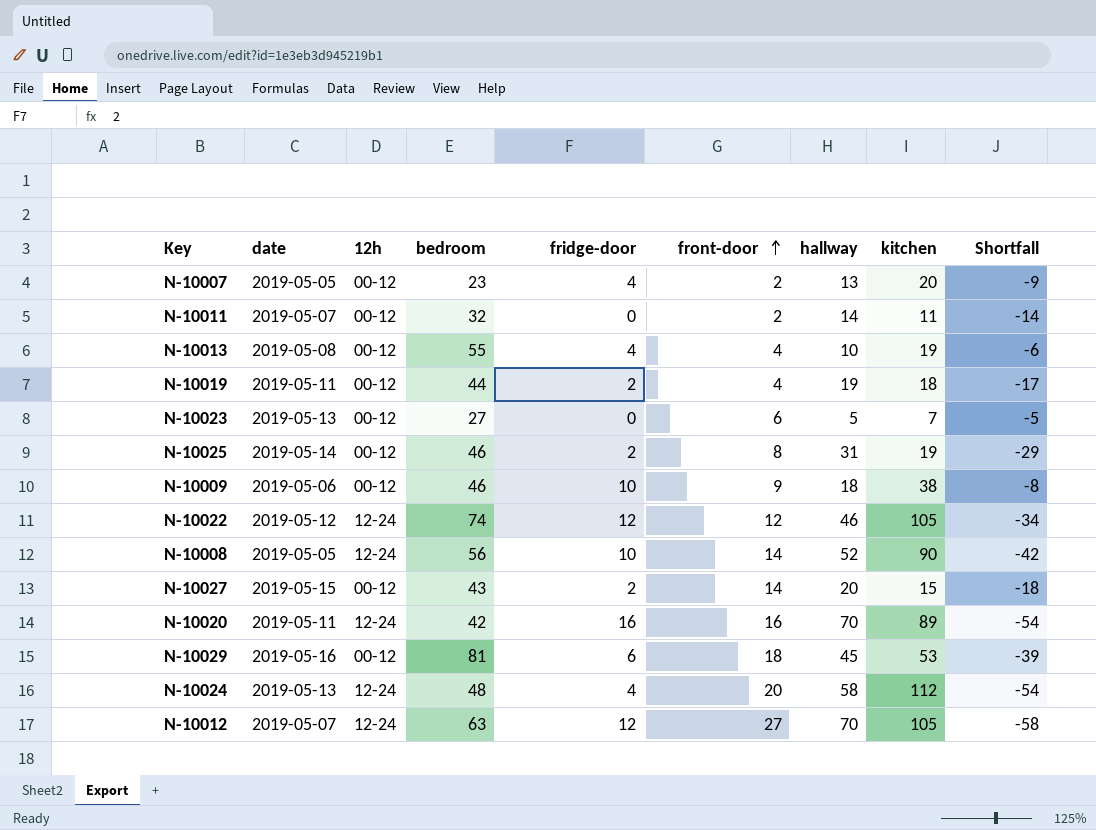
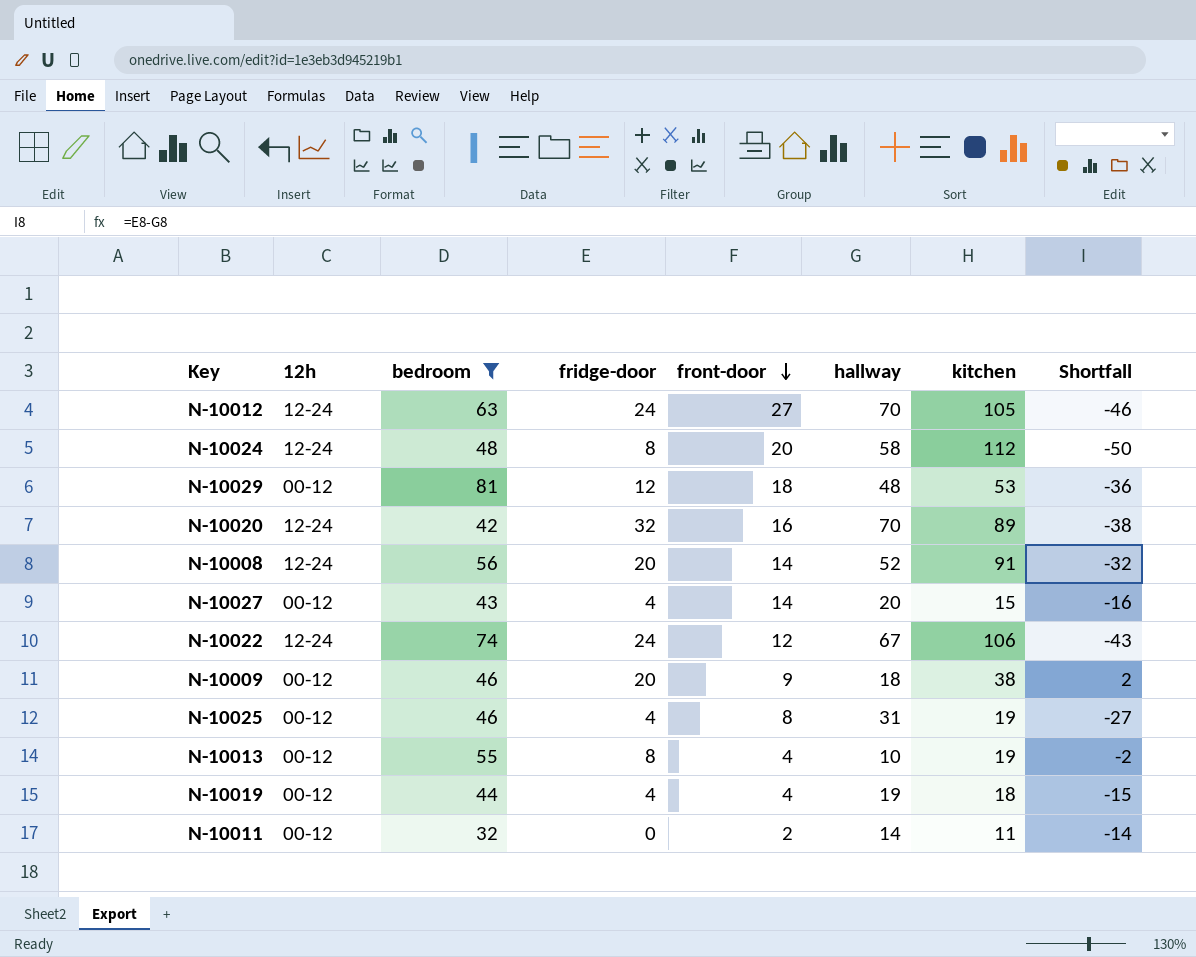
filter: none -> bedroom >= 32
row order: front-door ascending -> front-door descending
column date | position: 2 -> none
N-10012 | fridge-door: 12 -> 24
N-10012 | Shortfall: -58 -> -46
N-10024 | fridge-door: 4 -> 8
N-10024 | Shortfall: -54 -> -50
N-10029 | fridge-door: 6 -> 12
N-10029 | hallway: 45 -> 48
N-10029 | Shortfall: -39 -> -36
N-10020 | fridge-door: 16 -> 32
N-10020 | Shortfall: -54 -> -38
N-10008 | fridge-door: 10 -> 20
N-10008 | kitchen: 90 -> 91
N-10008 | Shortfall: -42 -> -32
N-10027 | fridge-door: 2 -> 4
N-10027 | Shortfall: -18 -> -16
N-10022 | fridge-door: 12 -> 24
N-10022 | hallway: 46 -> 67
N-10022 | kitchen: 105 -> 106
N-10022 | Shortfall: -34 -> -43
N-10009 | fridge-door: 10 -> 20
N-10009 | Shortfall: -8 -> 2
N-10025 | fridge-door: 2 -> 4
N-10025 | Shortfall: -29 -> -27
N-10013 | fridge-door: 4 -> 8
N-10013 | Shortfall: -6 -> -2
N-10019 | fridge-door: 2 -> 4
N-10019 | Shortfall: -17 -> -15

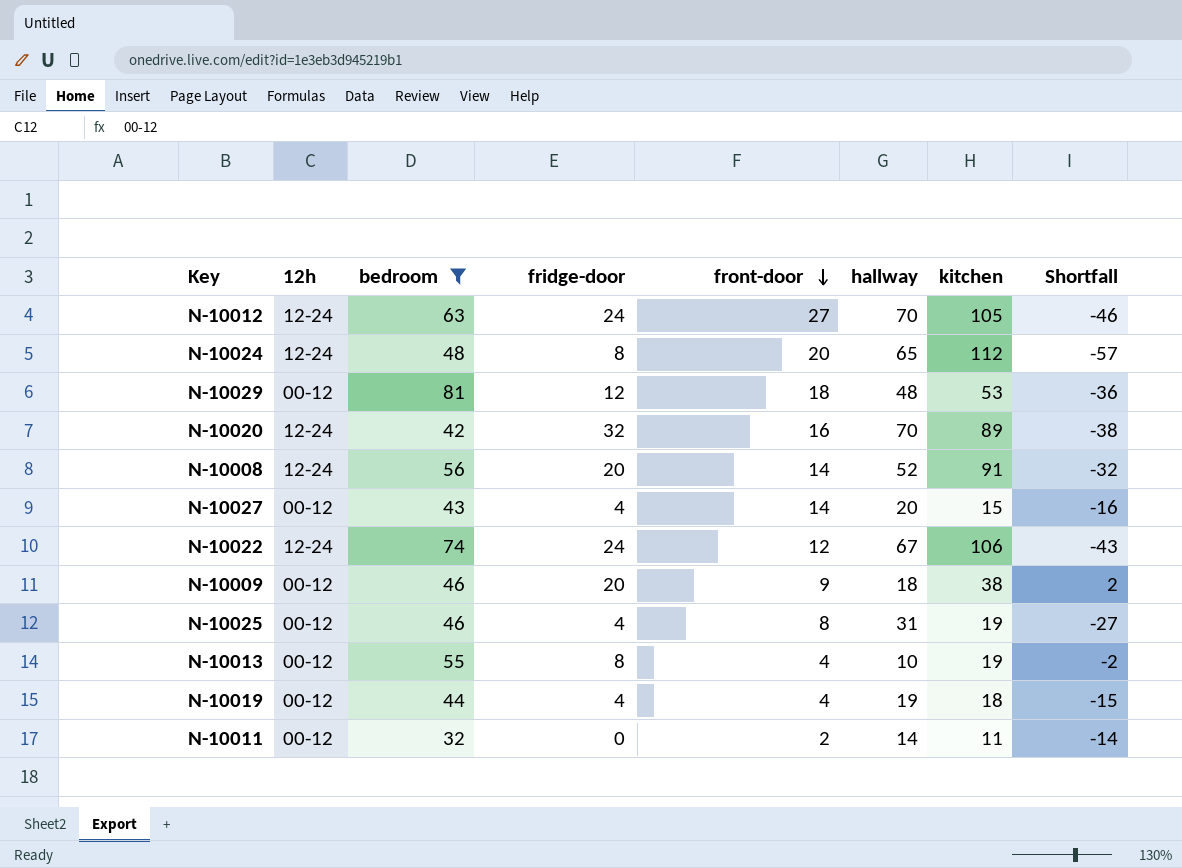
N-10024 | hallway: 58 -> 65
N-10024 | Shortfall: -50 -> -57

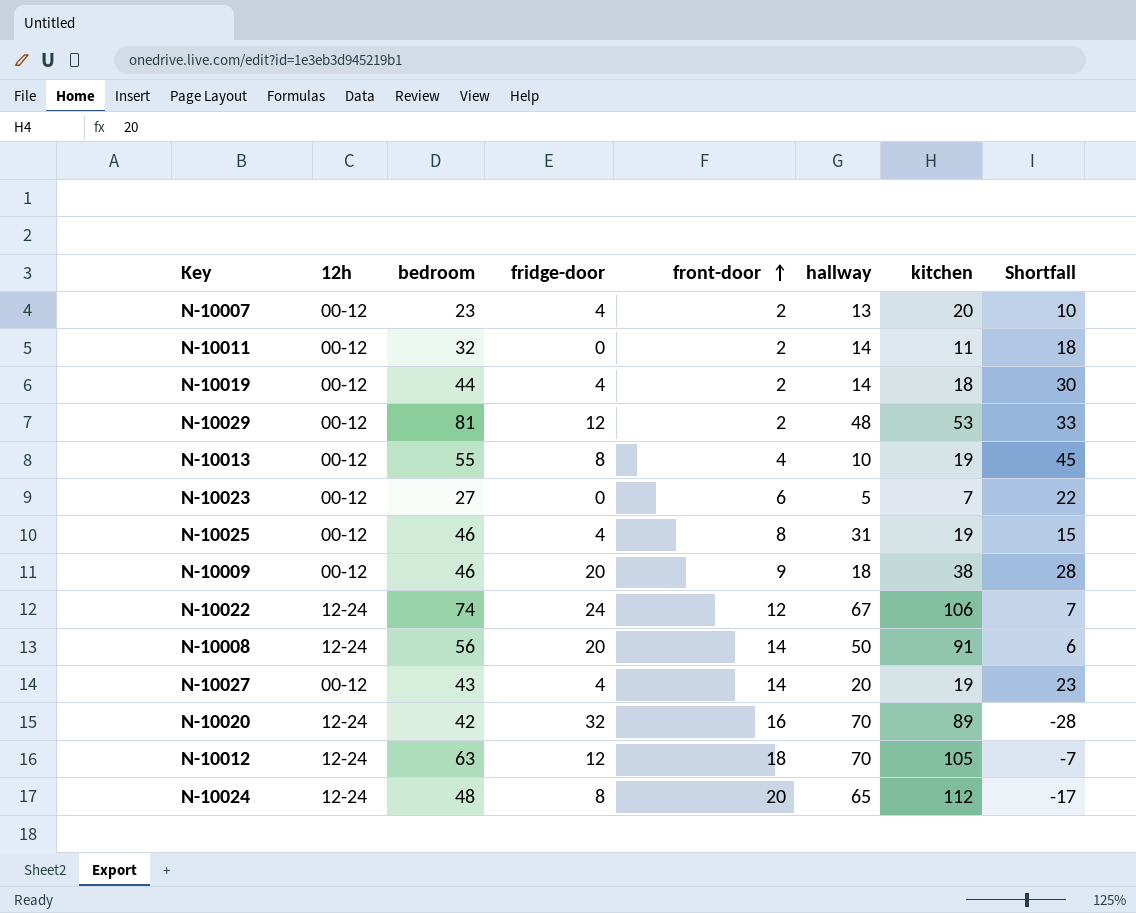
filter: bedroom >= 32 -> none
row order: front-door descending -> front-door ascending
column Shortfall | formula: [fridge-door] - [hallway] -> [bedroom] - [hallway]
N-10019 | front-door: 4 -> 2
N-10019 | hallway: 19 -> 14
N-10029 | front-door: 18 -> 2
N-10008 | hallway: 52 -> 50
N-10027 | kitchen: 15 -> 19
N-10012 | fridge-door: 24 -> 12
N-10012 | front-door: 27 -> 18

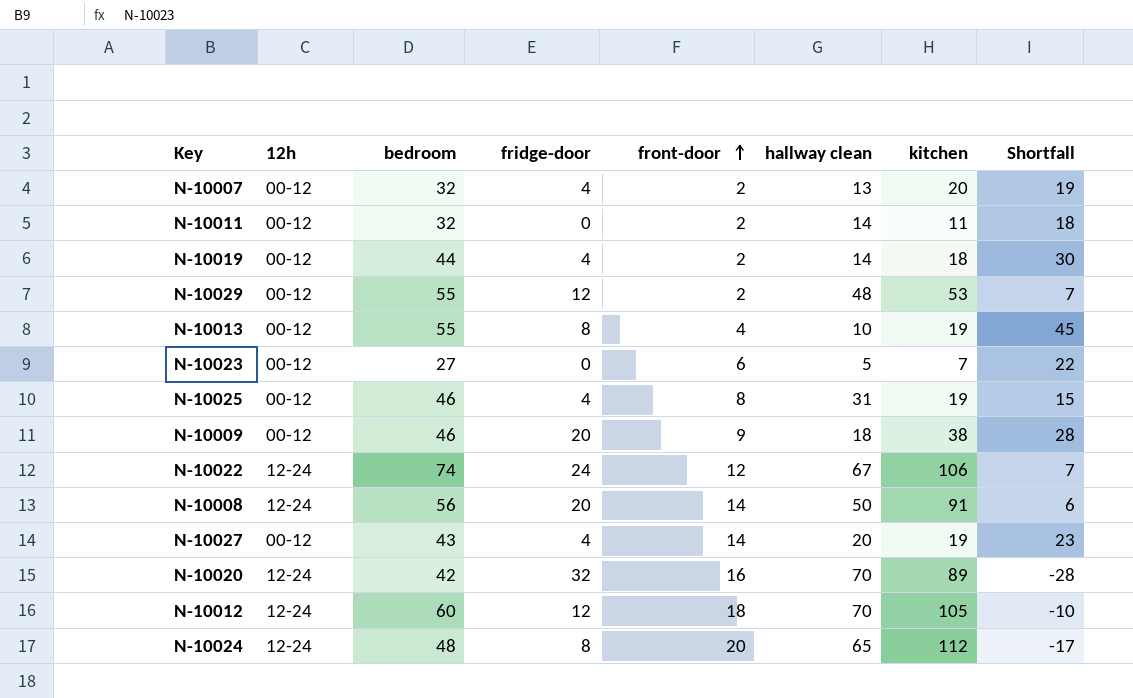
column name: hallway -> hallway clean
N-10007 | bedroom: 23 -> 32
N-10007 | Shortfall: 10 -> 19
N-10029 | bedroom: 81 -> 55
N-10029 | Shortfall: 33 -> 7
N-10012 | bedroom: 63 -> 60
N-10012 | Shortfall: -7 -> -10

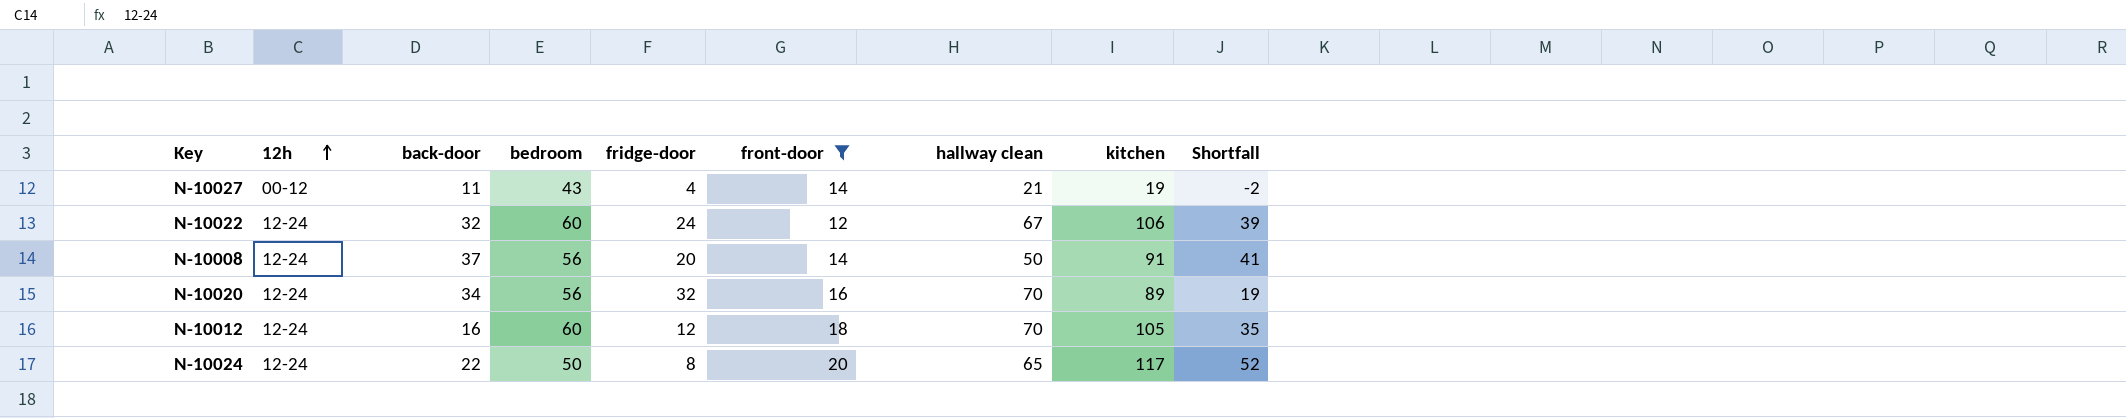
filter: none -> front-door >= 12
row order: front-door ascending -> 12h ascending
column back-door | position: none -> 3
column Shortfall | formula: [bedroom] - [hallway clean] -> [kitchen] - [hallway clean]
N-10027 | hallway clean: 20 -> 21
N-10022 | bedroom: 74 -> 60
N-10020 | bedroom: 42 -> 56
N-10024 | bedroom: 48 -> 50
N-10024 | kitchen: 112 -> 117

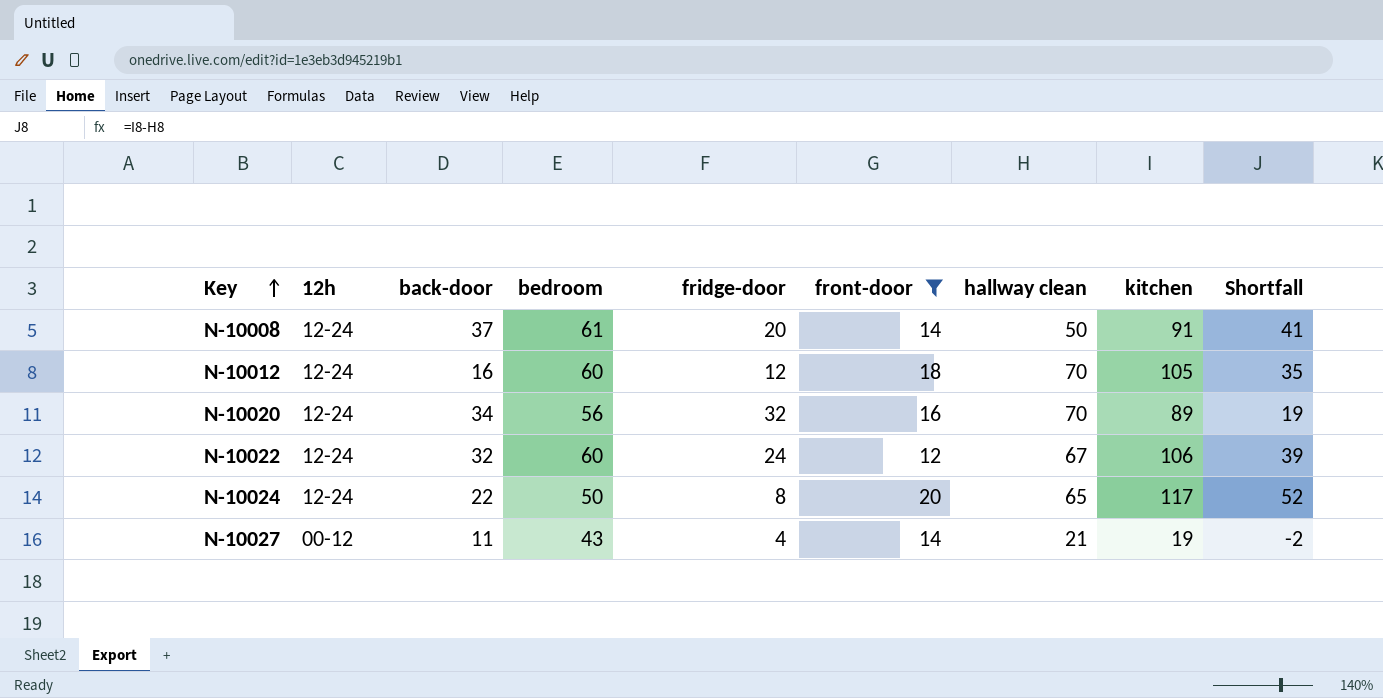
row order: 12h ascending -> Key ascending
N-10008 | bedroom: 56 -> 61

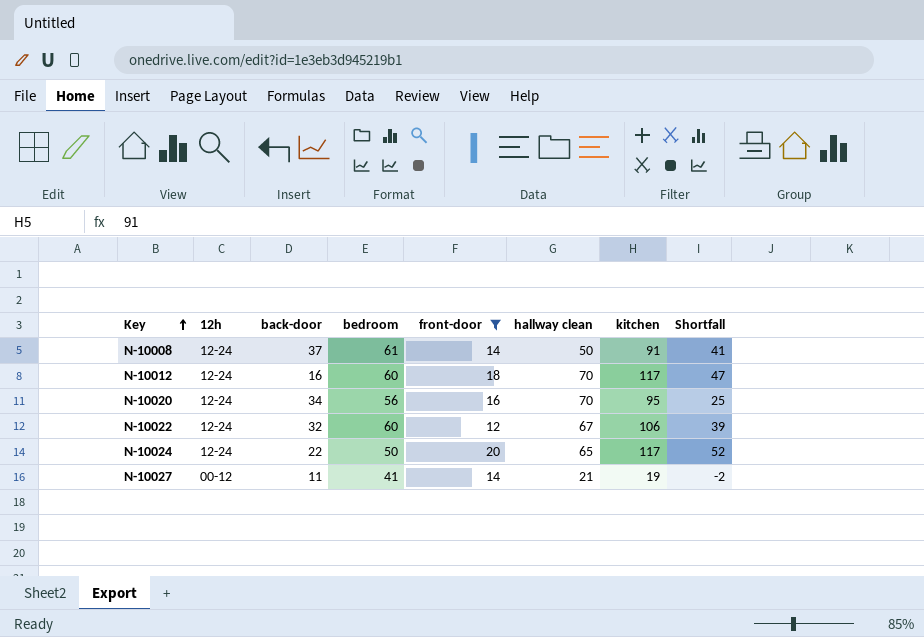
column fridge-door | position: 5 -> none
N-10012 | kitchen: 105 -> 117
N-10012 | Shortfall: 35 -> 47
N-10020 | kitchen: 89 -> 95
N-10020 | Shortfall: 19 -> 25
N-10027 | bedroom: 43 -> 41

